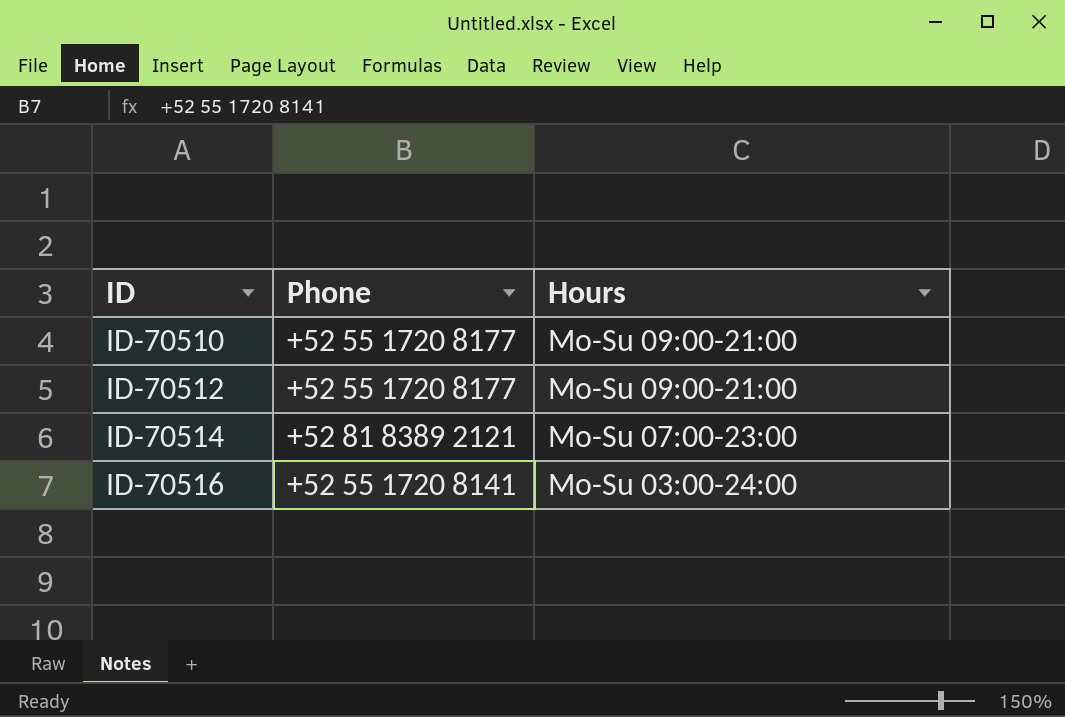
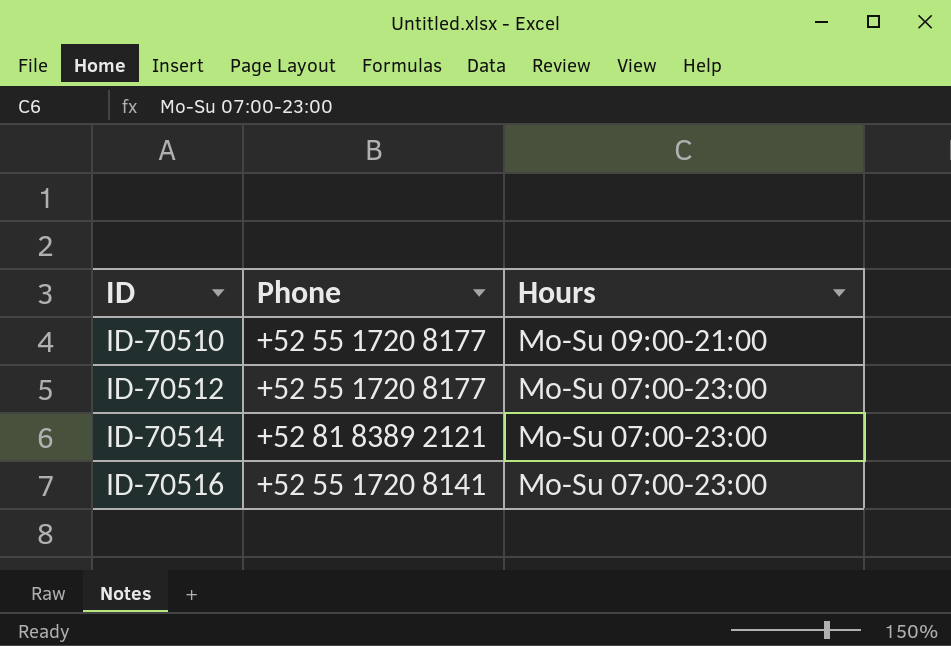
ID-70512 | Hours: Mo-Su 09:00-21:00 -> Mo-Su 07:00-23:00
ID-70516 | Hours: Mo-Su 03:00-24:00 -> Mo-Su 07:00-23:00

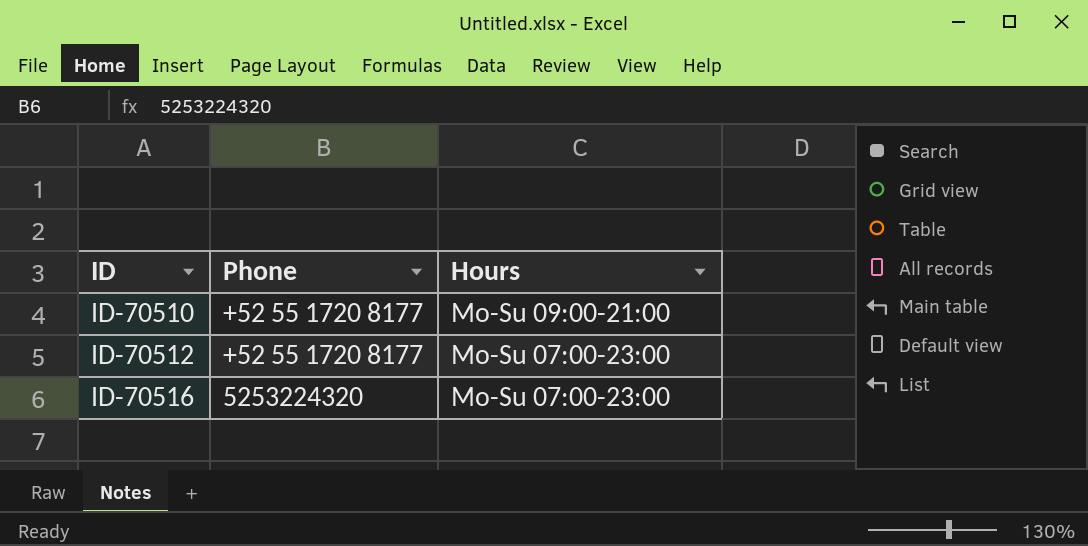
row ID-70514: +52 81 8389 2121 | Mo-Su 07:00-23:00 -> none
ID-70516 | Phone: +52 55 1720 8141 -> 5253224320

